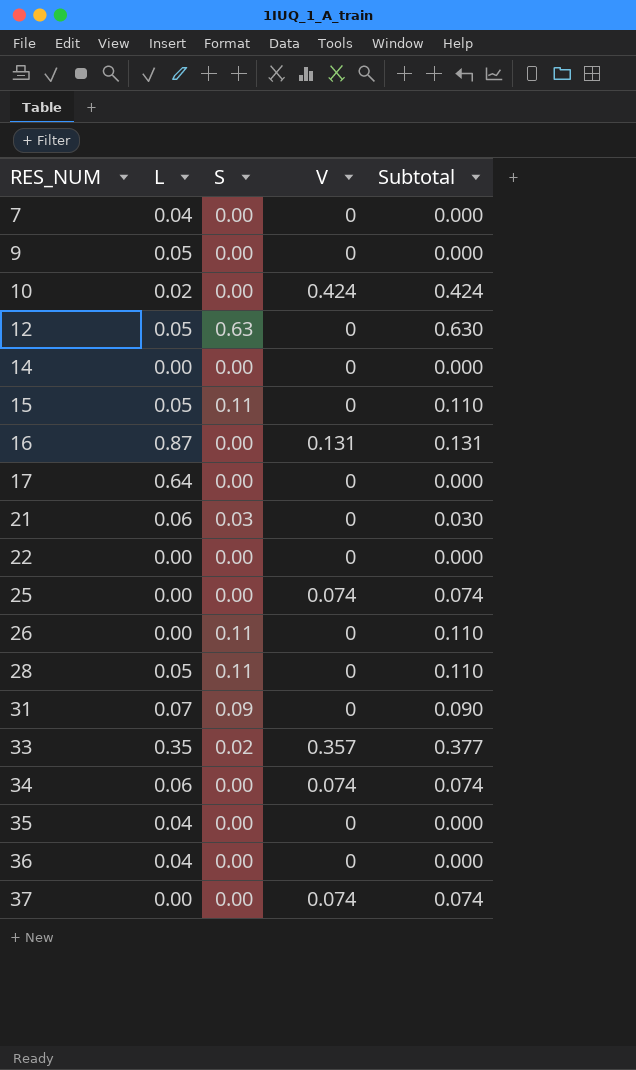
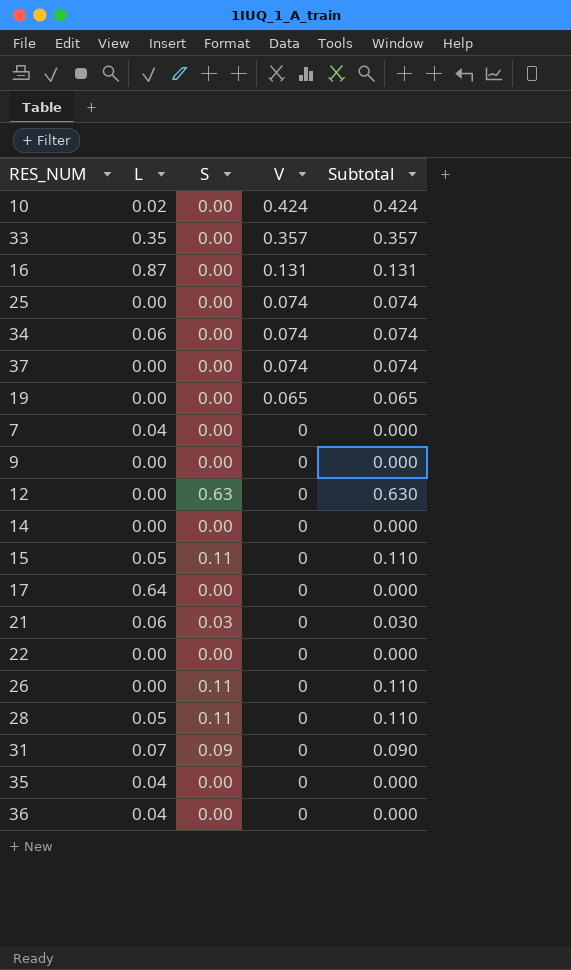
row order: RES_NUM ascending -> V descending
33 | S: 0.02 -> 0.00
33 | Subtotal: 0.377 -> 0.357
row 19: none -> 0.00 | 0.00 | 0.065 | 0.065
9 | L: 0.05 -> 0.00
12 | L: 0.05 -> 0.00

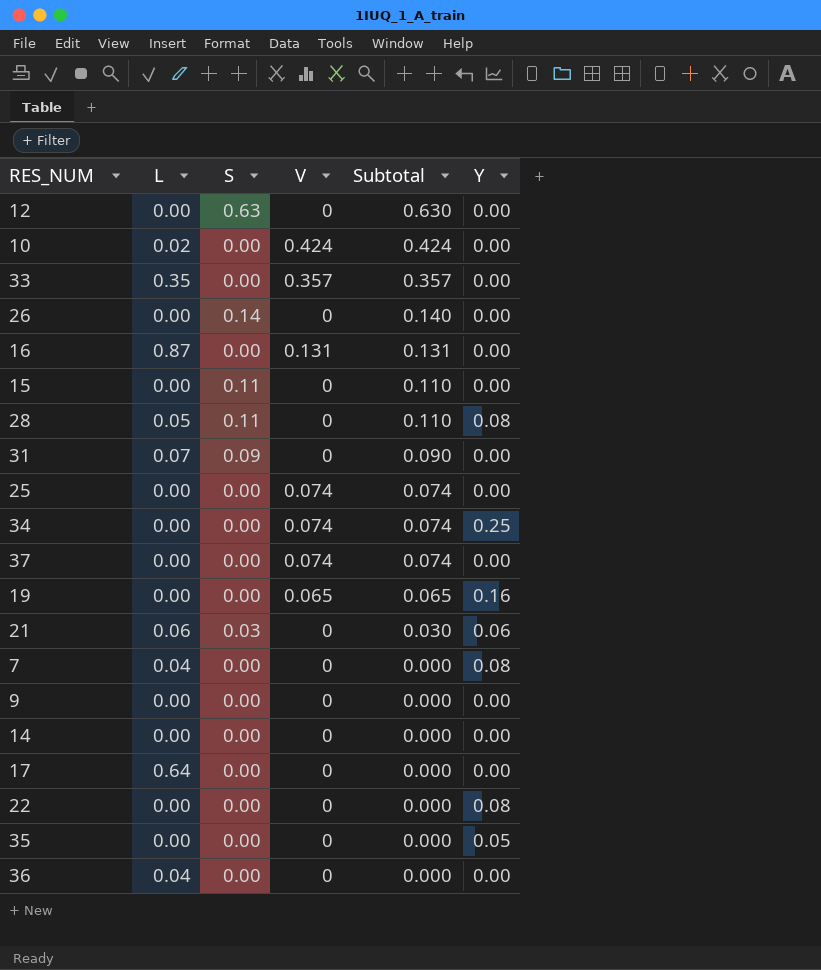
row order: V descending -> Subtotal descending
column Y | position: none -> 6
26 | S: 0.11 -> 0.14
26 | Subtotal: 0.110 -> 0.140
15 | L: 0.05 -> 0.00
34 | L: 0.06 -> 0.00
35 | L: 0.04 -> 0.00

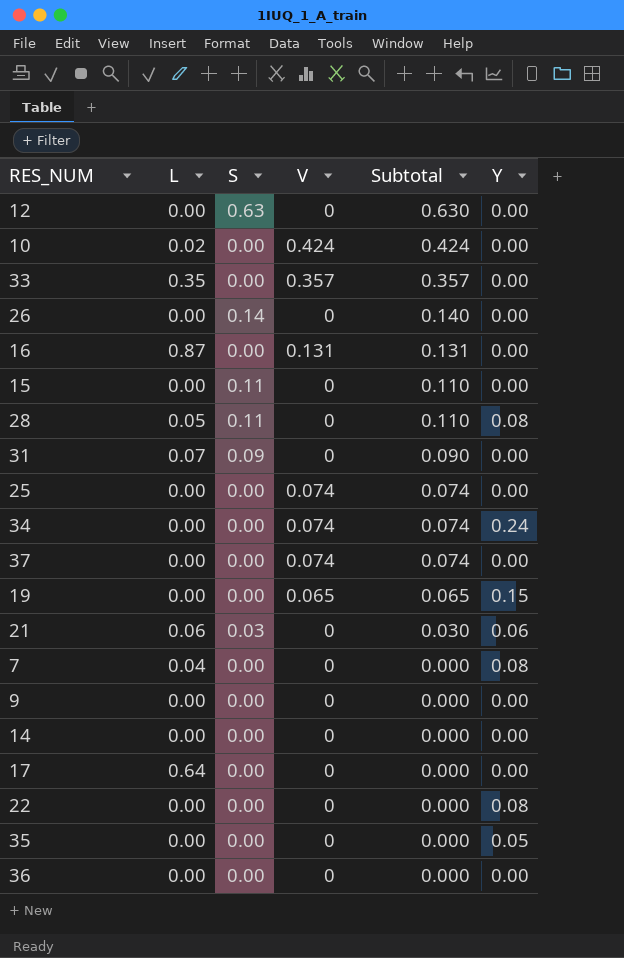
34 | Y: 0.25 -> 0.24
19 | Y: 0.16 -> 0.15
36 | L: 0.04 -> 0.00

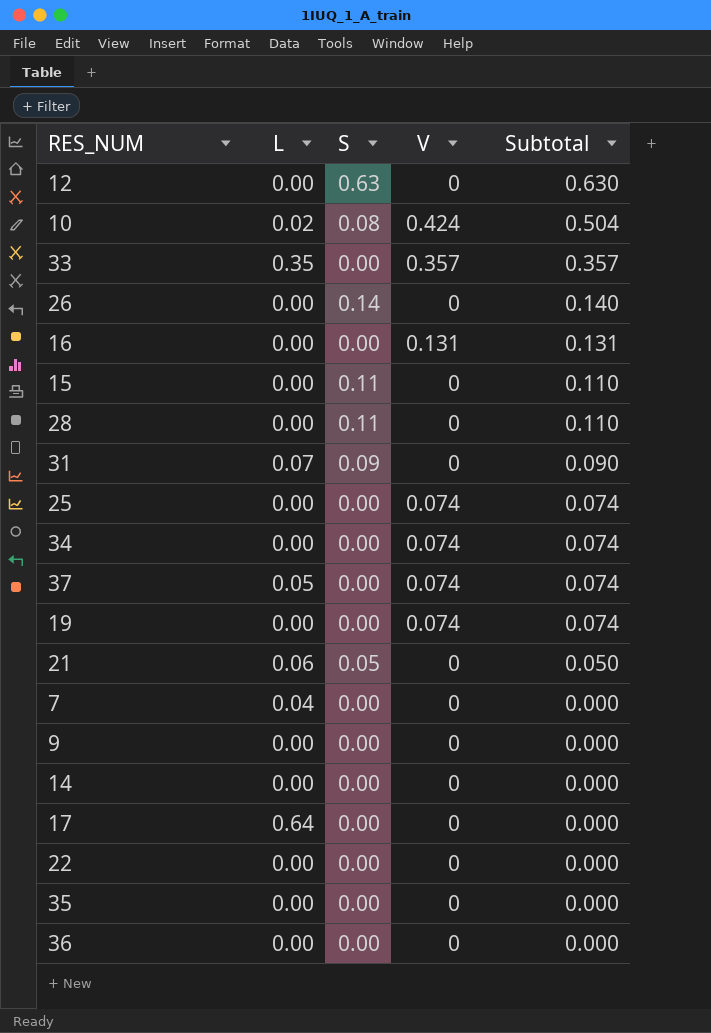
column Y | position: 6 -> none
10 | S: 0.00 -> 0.08
10 | Subtotal: 0.424 -> 0.504
16 | L: 0.87 -> 0.00
28 | L: 0.05 -> 0.00
37 | L: 0.00 -> 0.05
19 | V: 0.065 -> 0.074
19 | Subtotal: 0.065 -> 0.074
21 | S: 0.03 -> 0.05
21 | Subtotal: 0.030 -> 0.050

